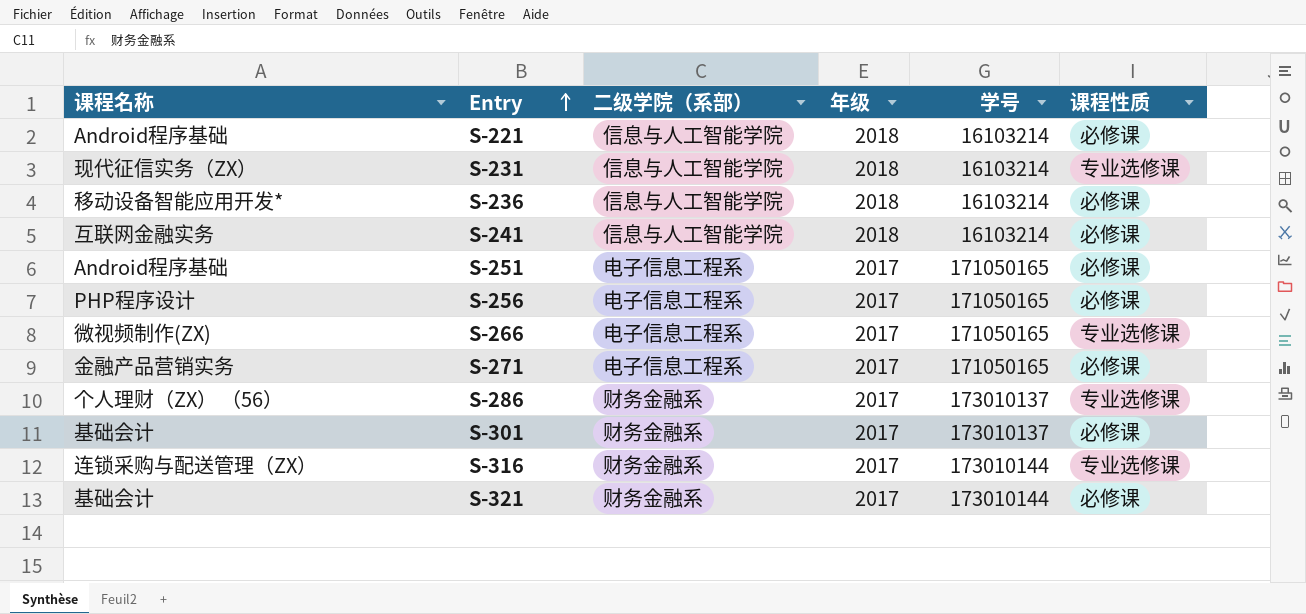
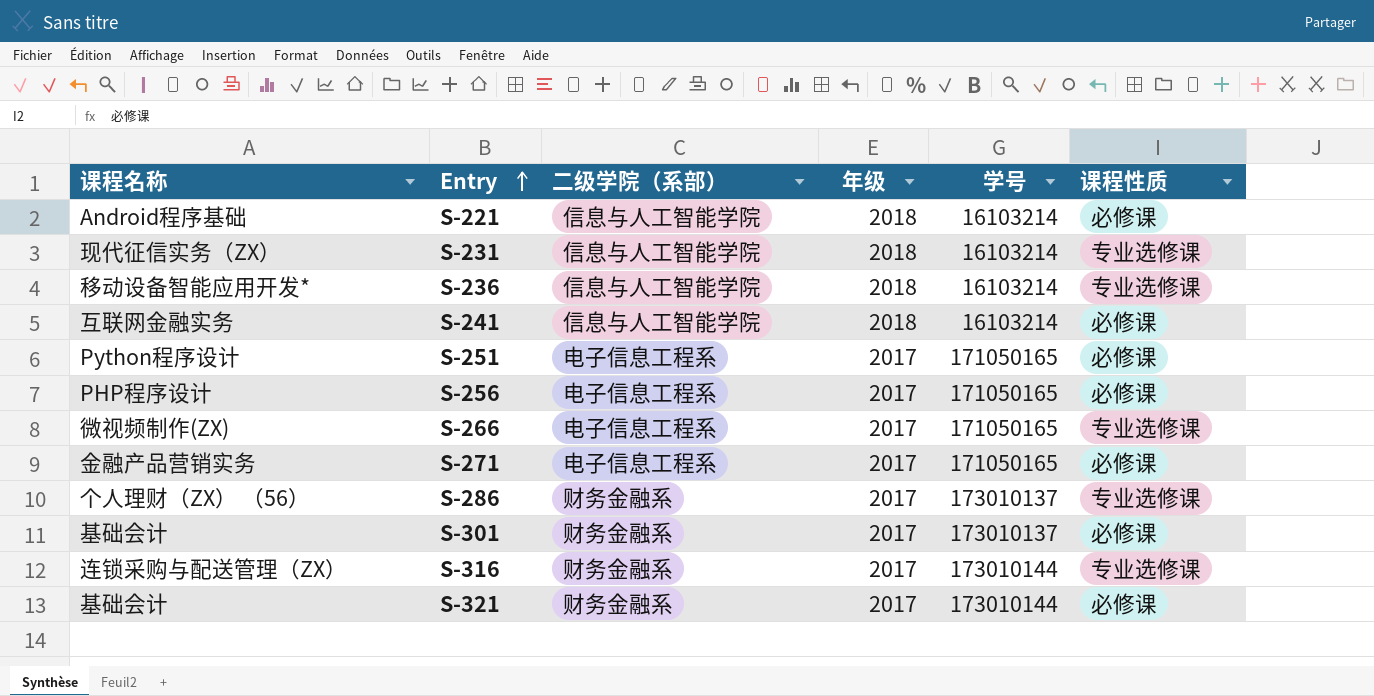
S-236 | 课程性质: 必修课 -> 专业选修课
S-251 | 课程名称: Android程序基础 -> Python程序设计

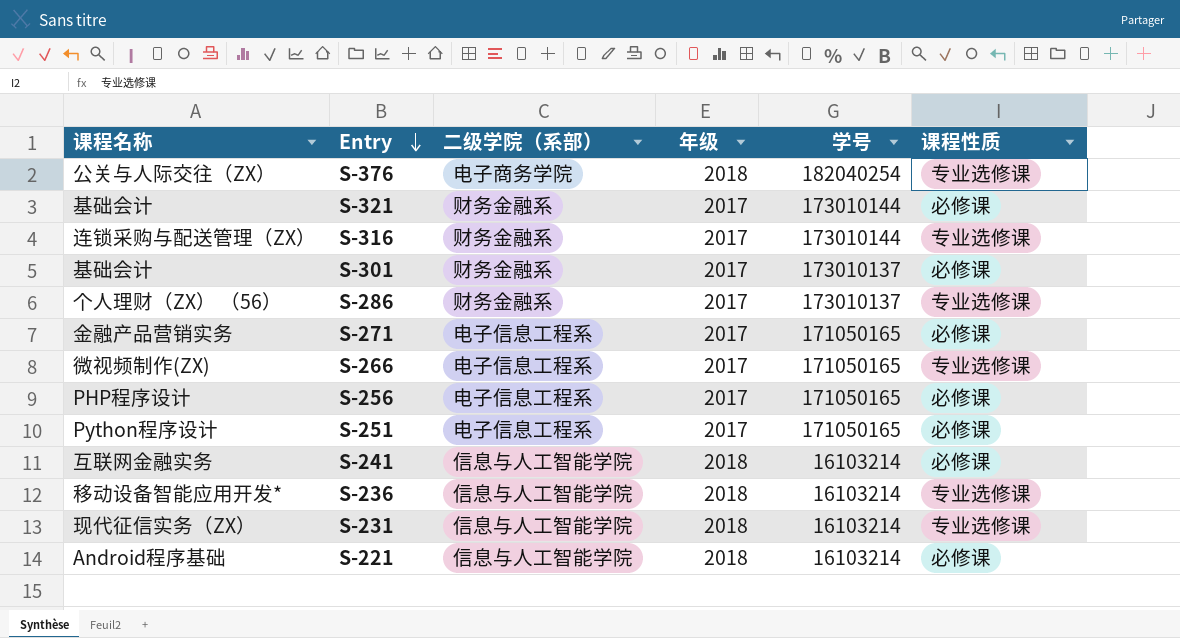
row order: Entry ascending -> Entry descending
row S-376: none -> 公关与人际交往（ZX） | 电子商务学院 | 2018 | 182040254 | 专业选修课

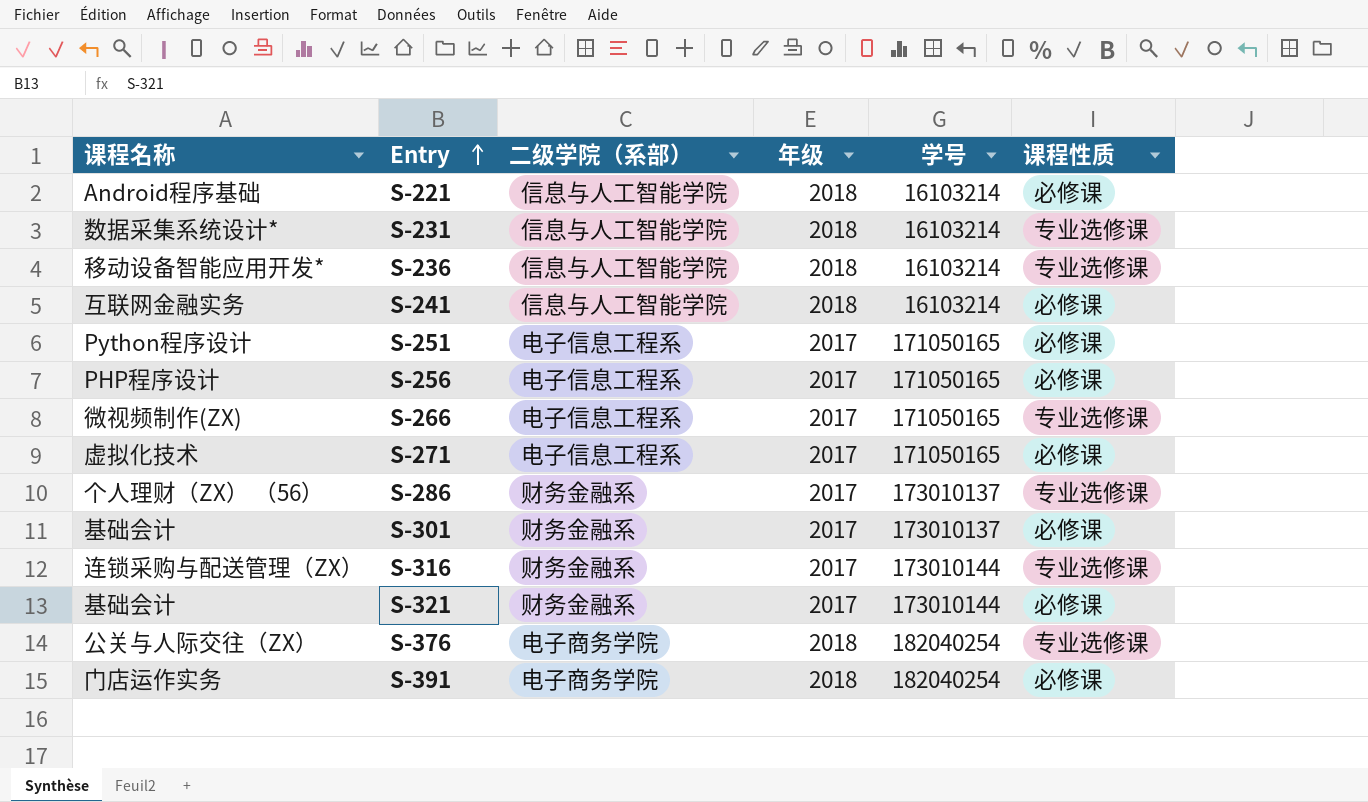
row order: Entry descending -> Entry ascending
S-231 | 课程名称: 现代征信实务（ZX） -> 数据采集系统设计*
S-271 | 课程名称: 金融产品营销实务 -> 虚拟化技术
row S-391: none -> 门店运作实务 | 电子商务学院 | 2018 | 182040254 | 必修课

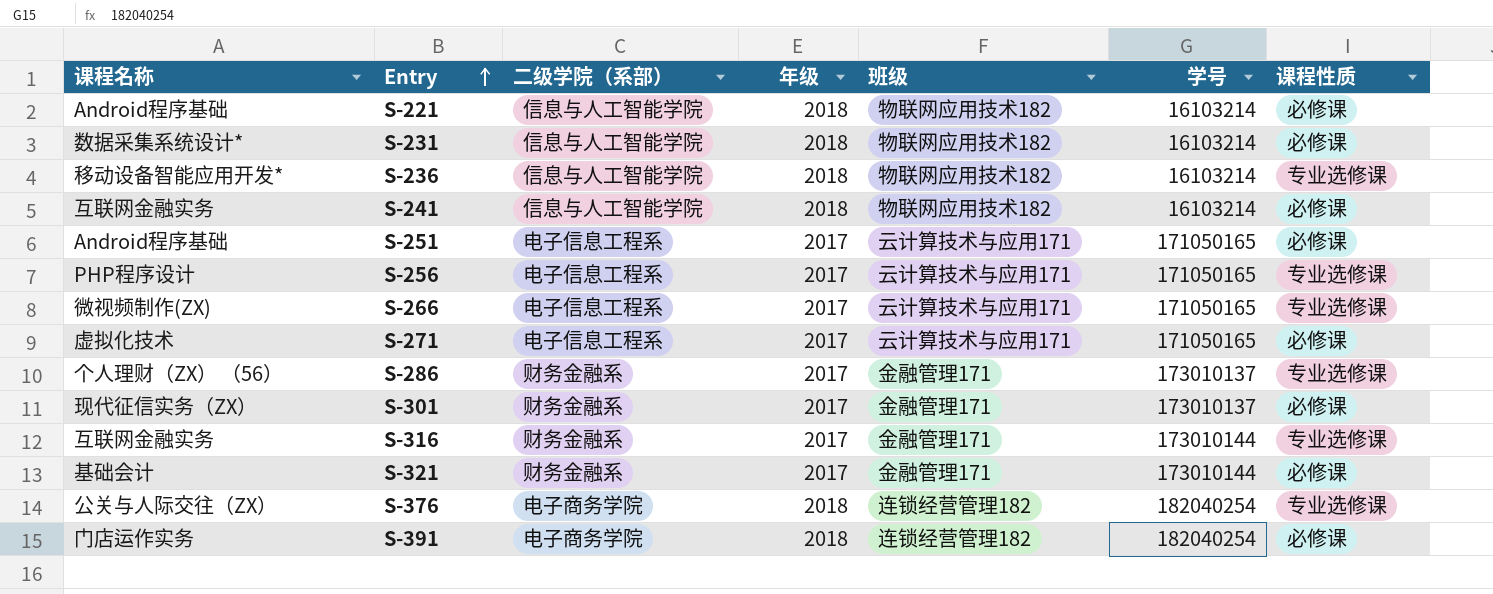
column 班级 | position: none -> 5
S-231 | 课程性质: 专业选修课 -> 必修课
S-251 | 课程名称: Python程序设计 -> Android程序基础
S-256 | 课程性质: 必修课 -> 专业选修课
S-301 | 课程名称: 基础会计 -> 现代征信实务（ZX）
S-316 | 课程名称: 连锁采购与配送管理（ZX） -> 互联网金融实务

